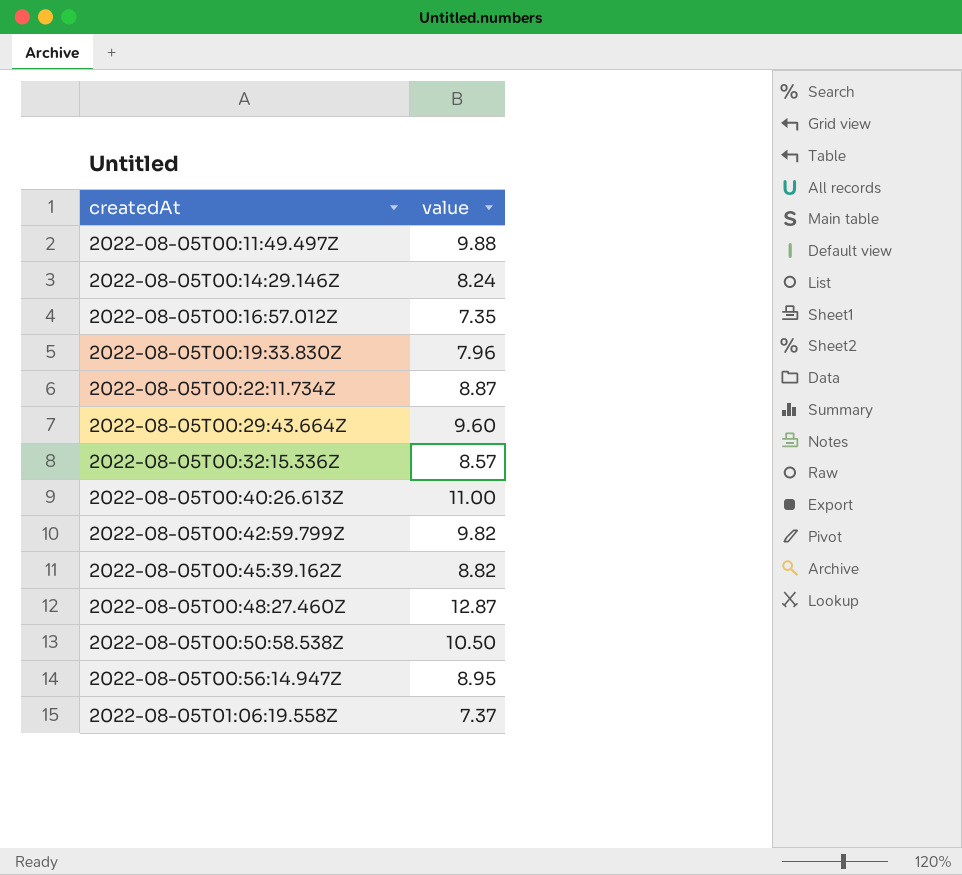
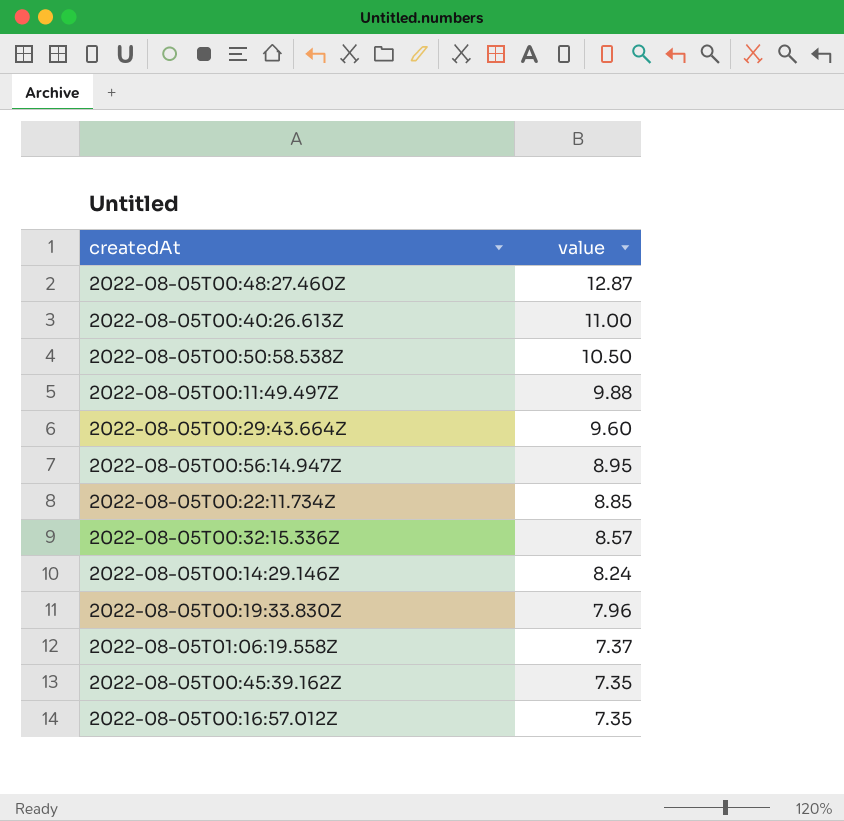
row order: createdAt ascending -> value descending
row 2022-08-05T00:42:59.799Z: 9.82 -> none
2022-08-05T00:22:11.734Z | value: 8.87 -> 8.85
2022-08-05T00:45:39.162Z | value: 8.82 -> 7.35

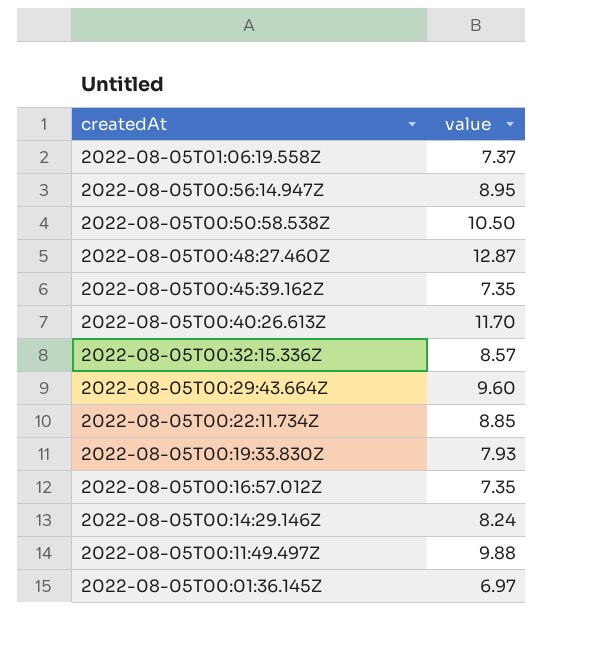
row order: value descending -> createdAt descending
2022-08-05T00:40:26.613Z | value: 11.00 -> 11.70
2022-08-05T00:19:33.830Z | value: 7.96 -> 7.93
row 2022-08-05T00:01:36.145Z: none -> 6.97

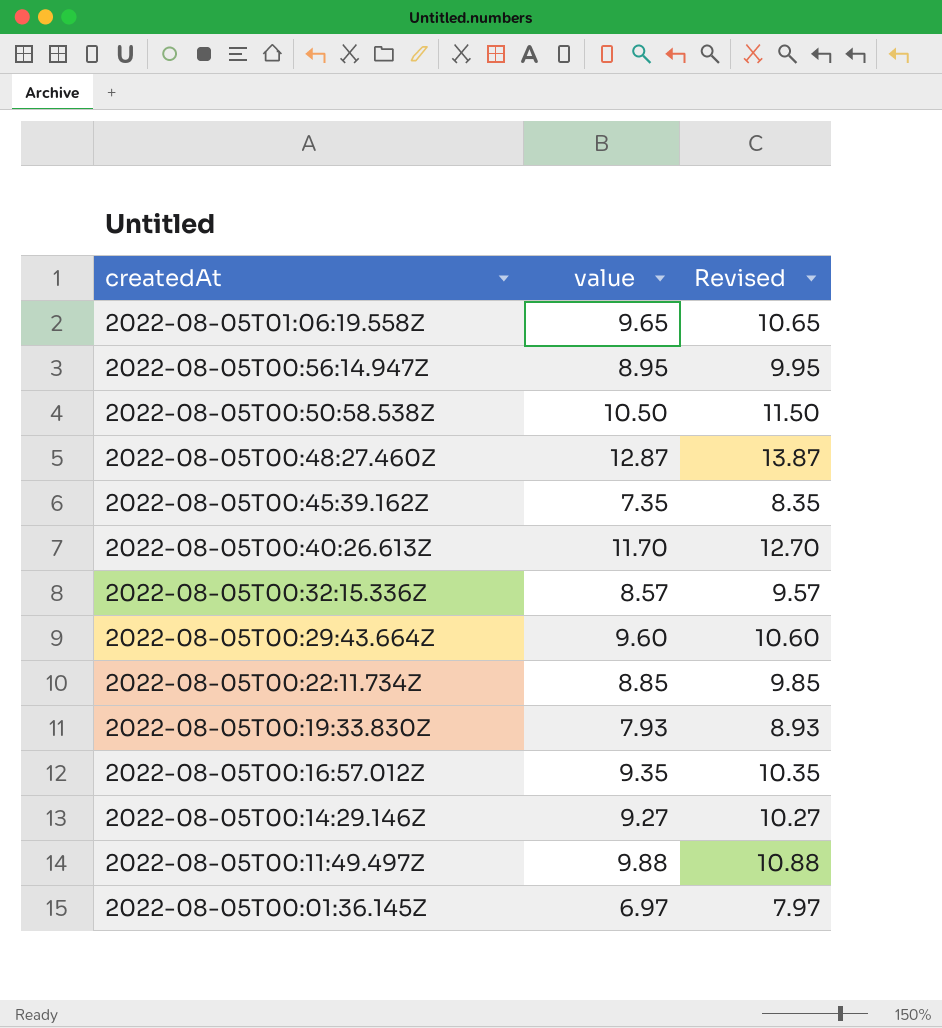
column Revised | formula: none -> [value] + 1
2022-08-05T01:06:19.558Z | value: 7.37 -> 9.65
2022-08-05T00:16:57.012Z | value: 7.35 -> 9.35
2022-08-05T00:14:29.146Z | value: 8.24 -> 9.27

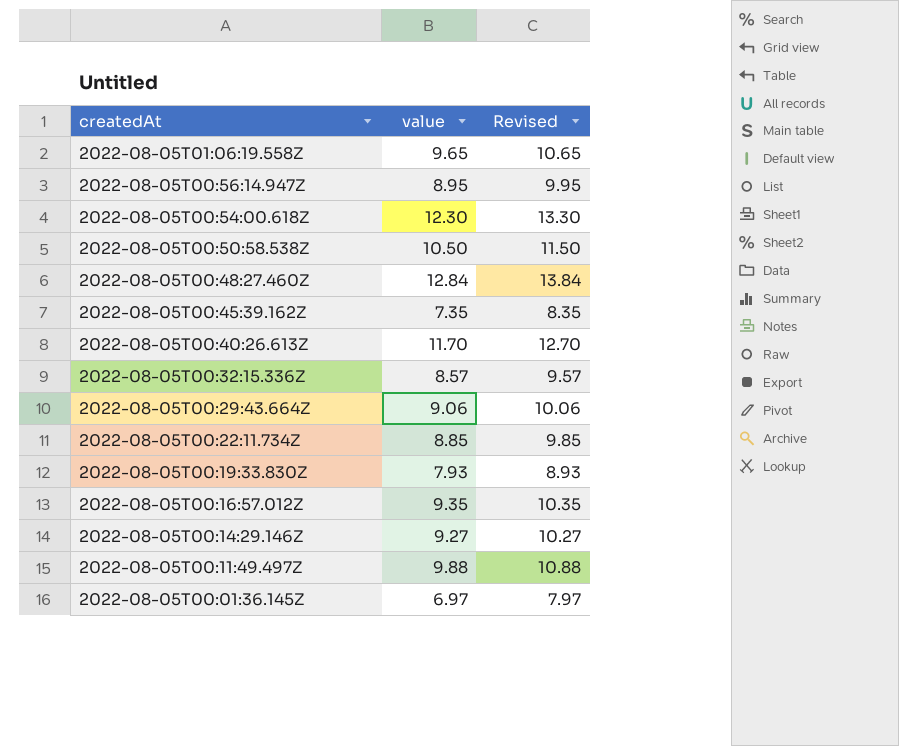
row 2022-08-05T00:54:00.618Z: none -> 12.30 | 13.30
2022-08-05T00:48:27.460Z | value: 12.87 -> 12.84
2022-08-05T00:48:27.460Z | Revised: 13.87 -> 13.84
2022-08-05T00:29:43.664Z | value: 9.60 -> 9.06
2022-08-05T00:29:43.664Z | Revised: 10.60 -> 10.06

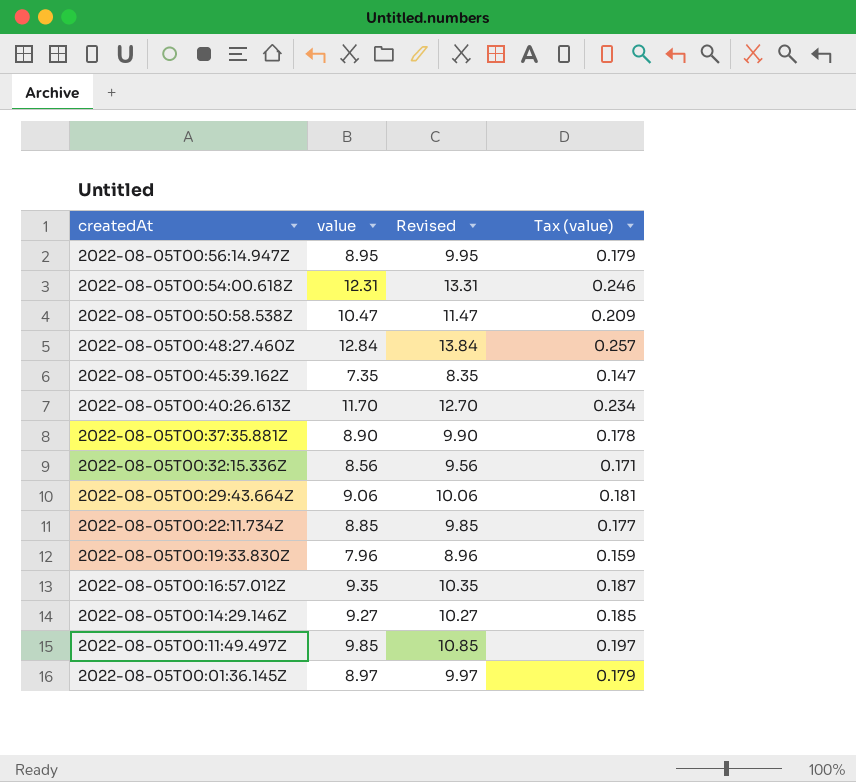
column Tax (value) | formula: none -> [value] * 0.02
row 2022-08-05T01:06:19.558Z: 9.65 | 10.65 -> none
2022-08-05T00:54:00.618Z | value: 12.30 -> 12.31
2022-08-05T00:54:00.618Z | Revised: 13.30 -> 13.31
2022-08-05T00:50:58.538Z | value: 10.50 -> 10.47
2022-08-05T00:50:58.538Z | Revised: 11.50 -> 11.47
row 2022-08-05T00:37:35.881Z: none -> 8.90 | 9.90 | 0.178
2022-08-05T00:32:15.336Z | value: 8.57 -> 8.56
2022-08-05T00:32:15.336Z | Revised: 9.57 -> 9.56
2022-08-05T00:19:33.830Z | value: 7.93 -> 7.96
2022-08-05T00:19:33.830Z | Revised: 8.93 -> 8.96
2022-08-05T00:11:49.497Z | value: 9.88 -> 9.85
2022-08-05T00:11:49.497Z | Revised: 10.88 -> 10.85
2022-08-05T00:01:36.145Z | value: 6.97 -> 8.97
2022-08-05T00:01:36.145Z | Revised: 7.97 -> 9.97

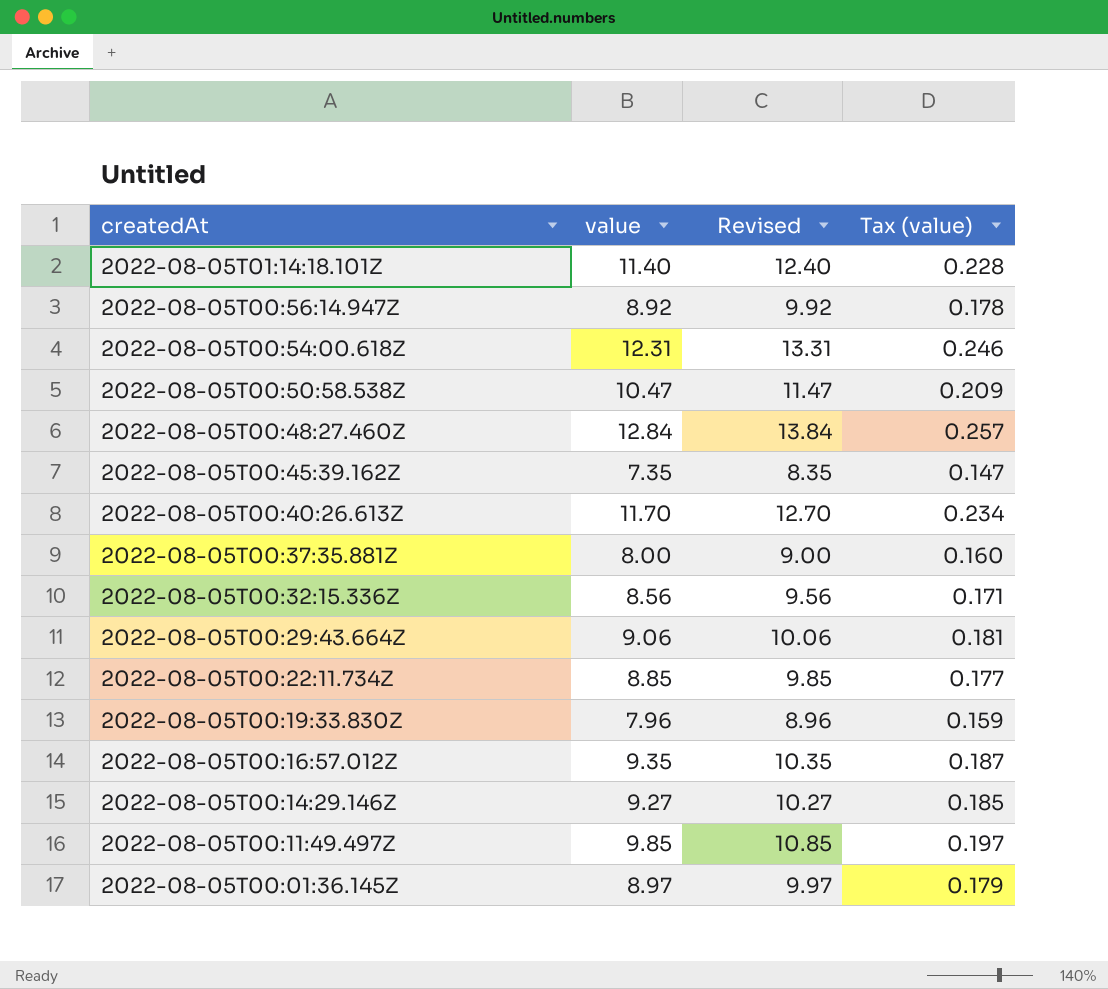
row 2022-08-05T01:14:18.101Z: none -> 11.40 | 12.40 | 0.228
2022-08-05T00:56:14.947Z | value: 8.95 -> 8.92
2022-08-05T00:56:14.947Z | Revised: 9.95 -> 9.92
2022-08-05T00:56:14.947Z | Tax (value): 0.179 -> 0.178
2022-08-05T00:37:35.881Z | value: 8.90 -> 8.00
2022-08-05T00:37:35.881Z | Revised: 9.90 -> 9.00
2022-08-05T00:37:35.881Z | Tax (value): 0.178 -> 0.160

